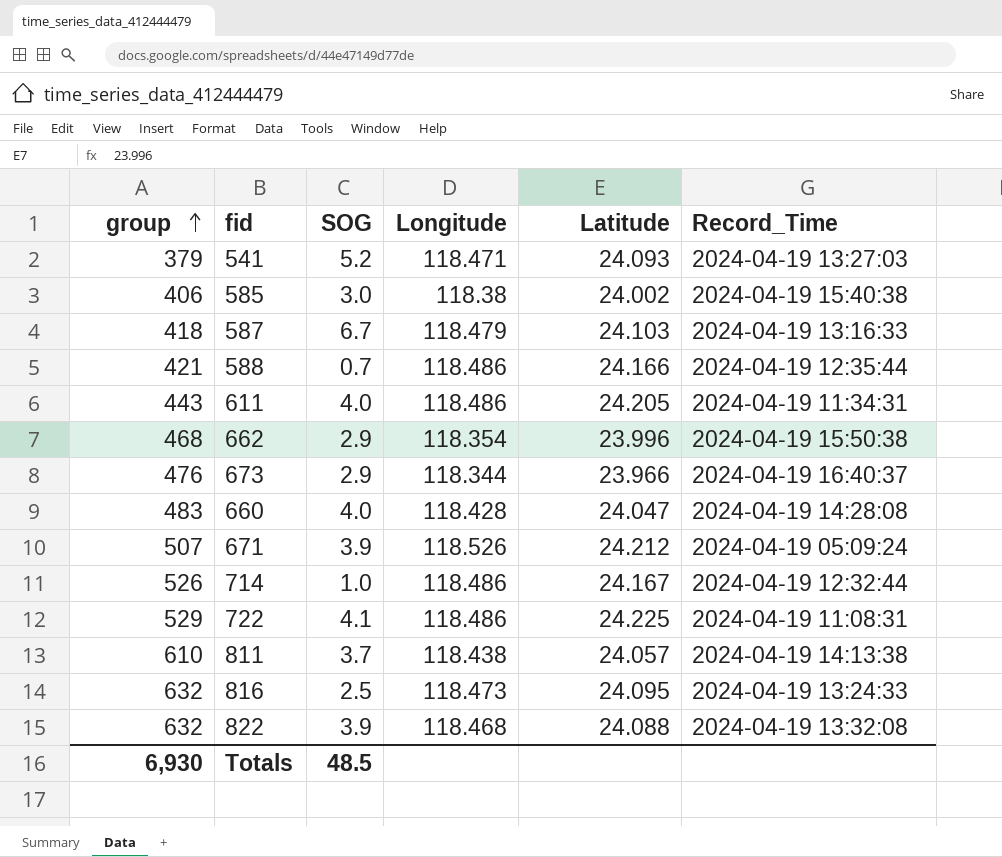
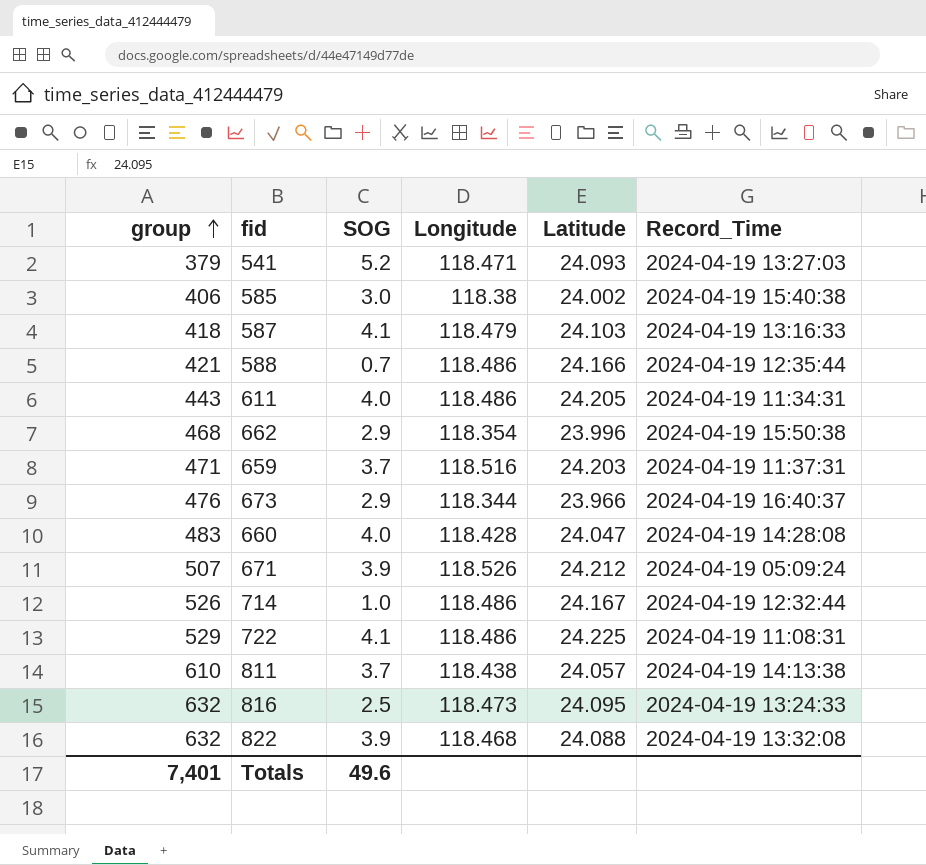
587 | SOG: 6.7 -> 4.1
row 659: none -> 471 | 3.7 | 118.516 | 24.203 | 2024-04-19 11:37:31
Totals | group: 6,930 -> 7,401
Totals | SOG: 48.5 -> 49.6

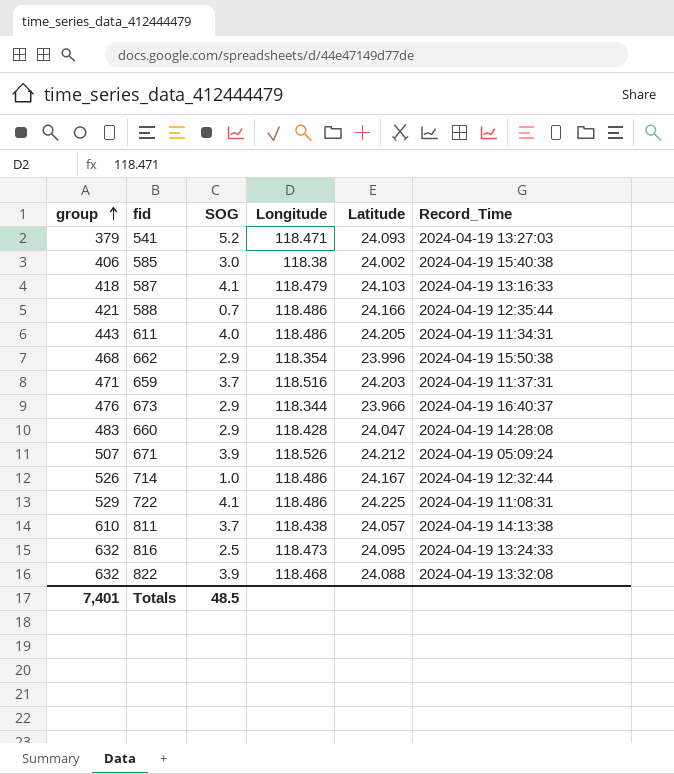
660 | SOG: 4.0 -> 2.9
Totals | SOG: 49.6 -> 48.5

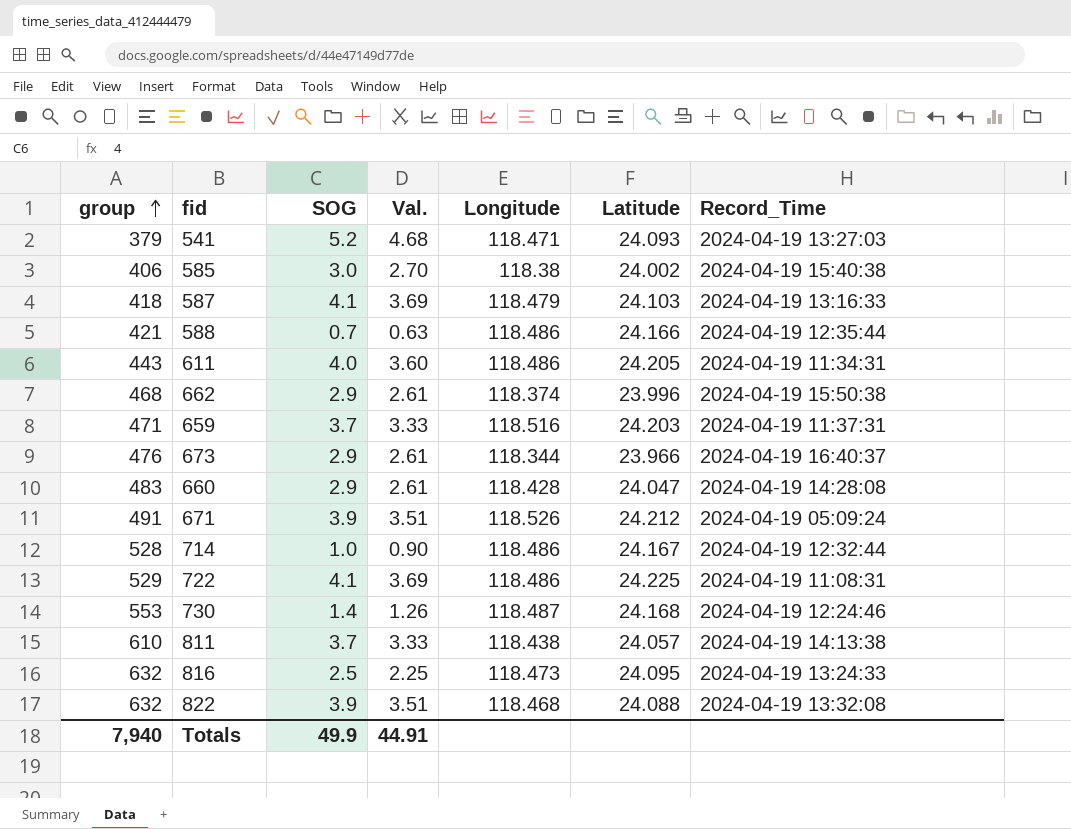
column Val. | formula: none -> [SOG] * 0.9
662 | Longitude: 118.354 -> 118.374
671 | group: 507 -> 491
714 | group: 526 -> 528
row 730: none -> 553 | 1.4 | 1.26 | 118.487 | 24.168 | 2024-04-19 12:24:46
Totals | group: 7,401 -> 7,940
Totals | SOG: 48.5 -> 49.9

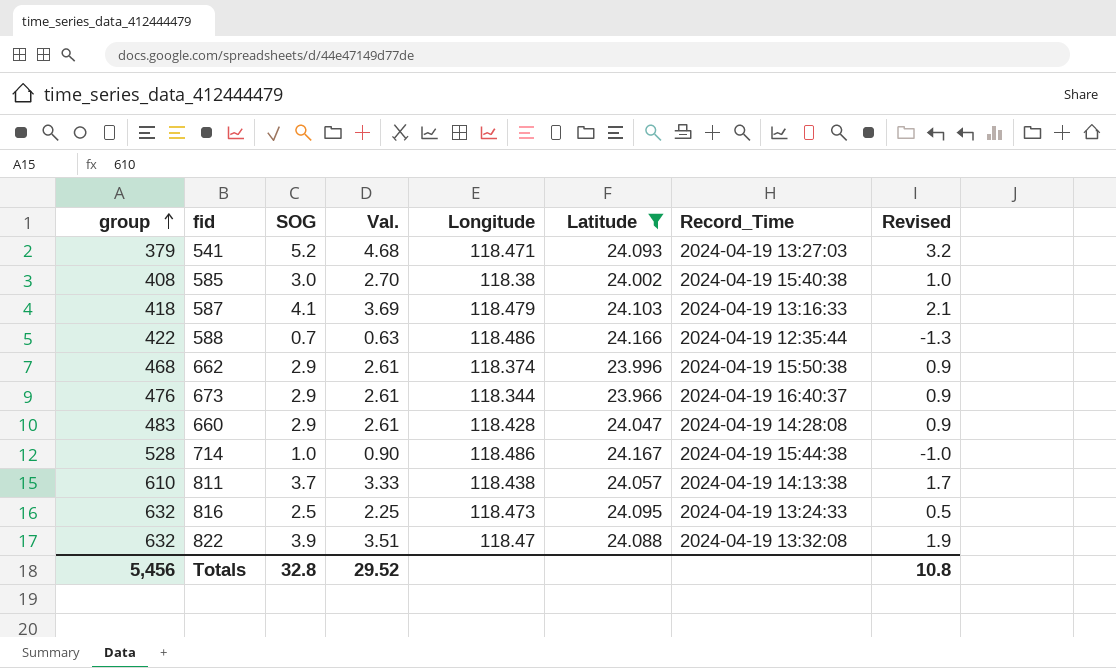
filter: none -> Latitude <= 24.167
column Revised | formula: none -> [SOG] - 2
585 | group: 406 -> 408
588 | group: 421 -> 422
714 | Record_Time: 2024-04-19 12:32:44 -> 2024-04-19 15:44:38
822 | Longitude: 118.468 -> 118.47
Totals | group: 7,940 -> 5,456
Totals | SOG: 49.9 -> 32.8
Totals | Val.: 44.91 -> 29.52

